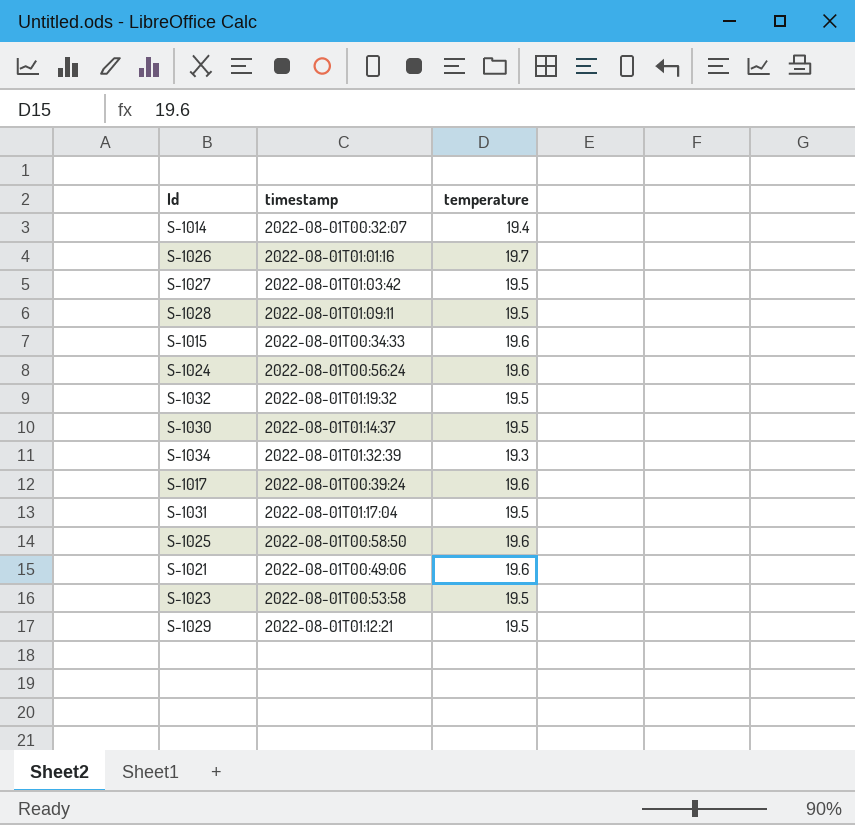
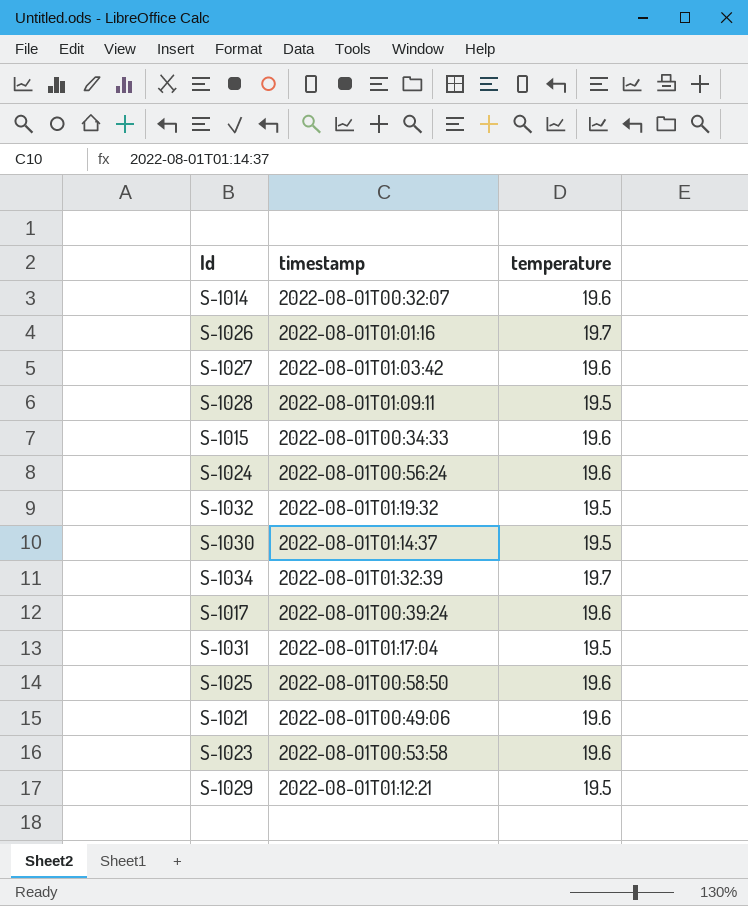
S-1014 | temperature: 19.4 -> 19.6
S-1027 | temperature: 19.5 -> 19.6
S-1034 | temperature: 19.3 -> 19.7
S-1023 | temperature: 19.5 -> 19.6

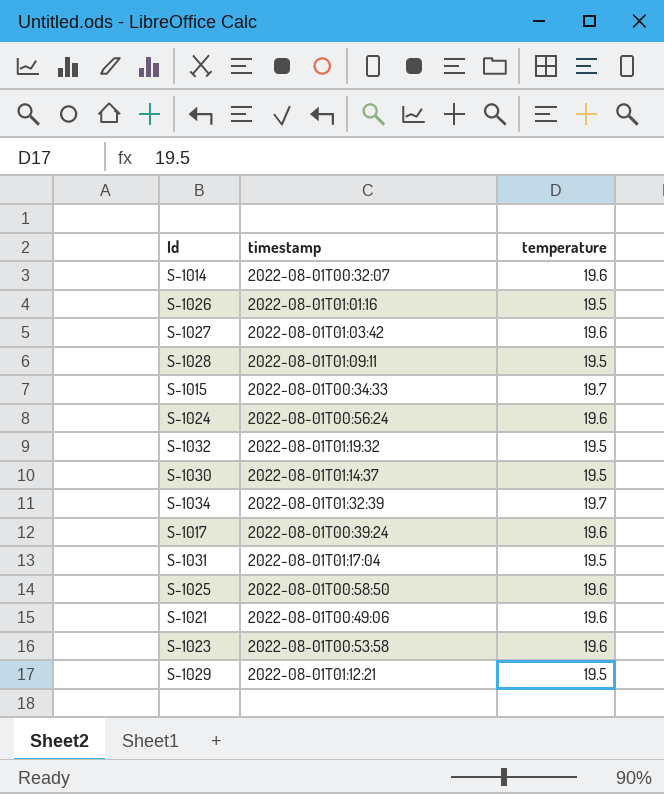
S-1026 | temperature: 19.7 -> 19.5
S-1015 | temperature: 19.6 -> 19.7

